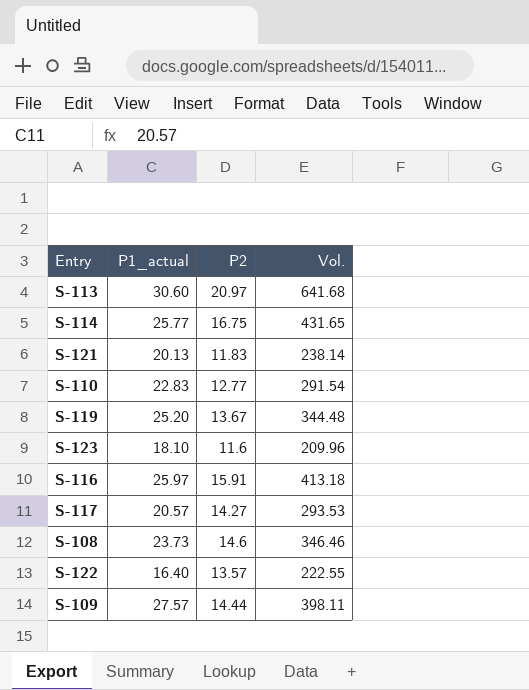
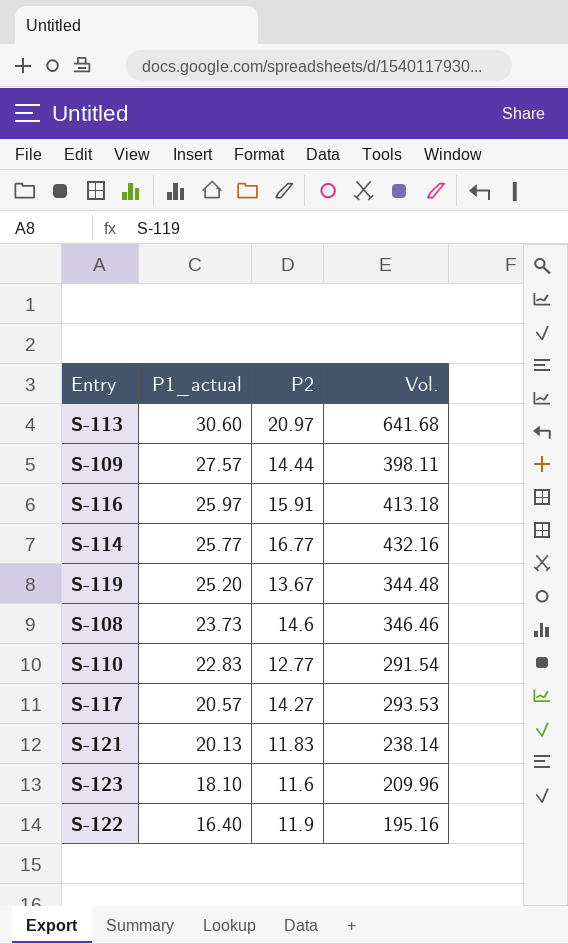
row order: none -> P1_actual descending
S-114 | P2: 16.75 -> 16.77
S-114 | Vol.: 431.65 -> 432.16
S-122 | P2: 13.57 -> 11.9
S-122 | Vol.: 222.55 -> 195.16

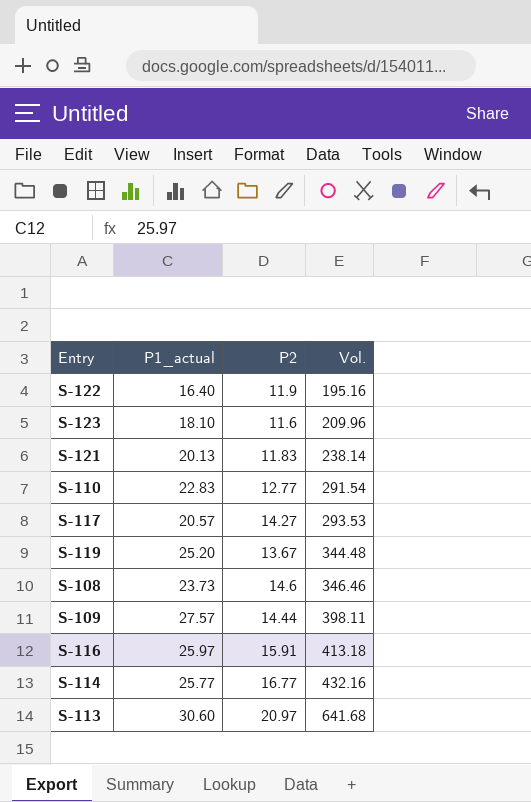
row order: P1_actual descending -> Vol. ascending

